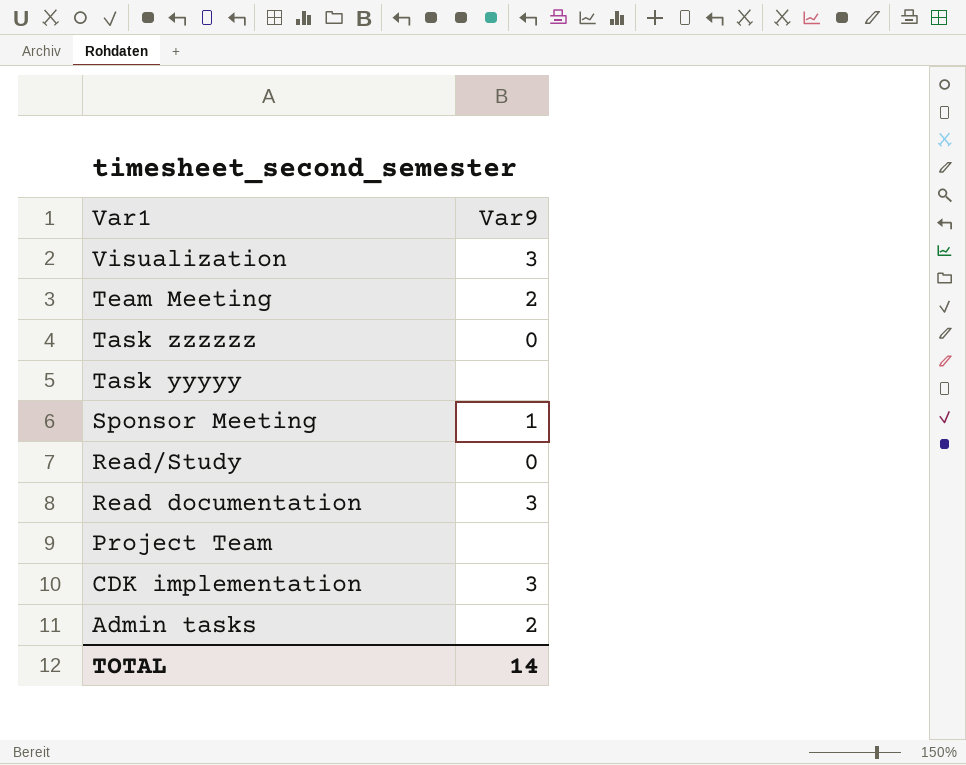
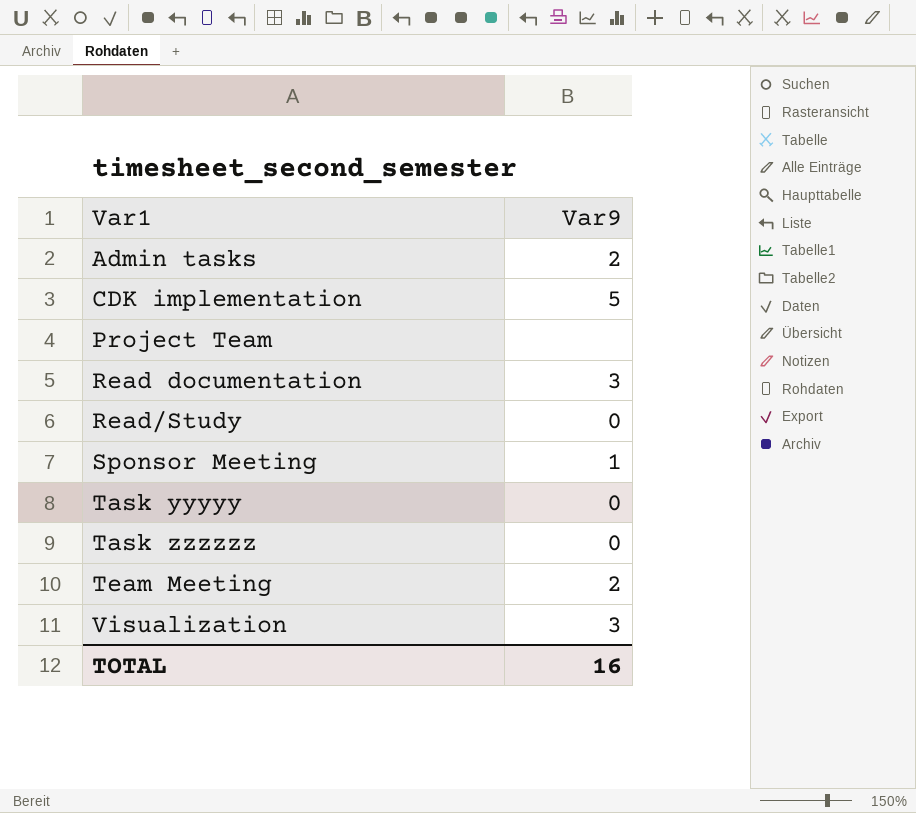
row order: Var1 descending -> Var1 ascending
CDK implementation | Var9: 3 -> 5
Task yyyyy | Var9: none -> 0
TOTAL | Var9: 14 -> 16

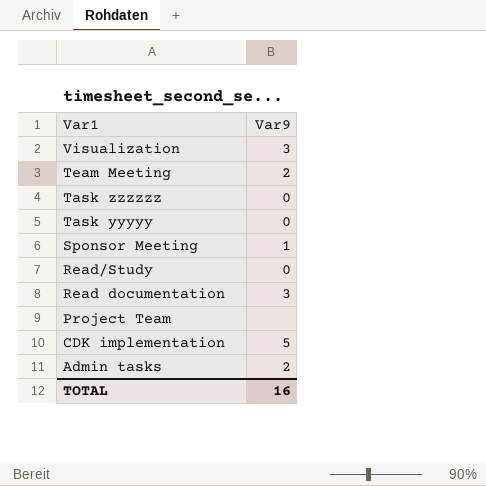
row order: Var1 ascending -> Var1 descending

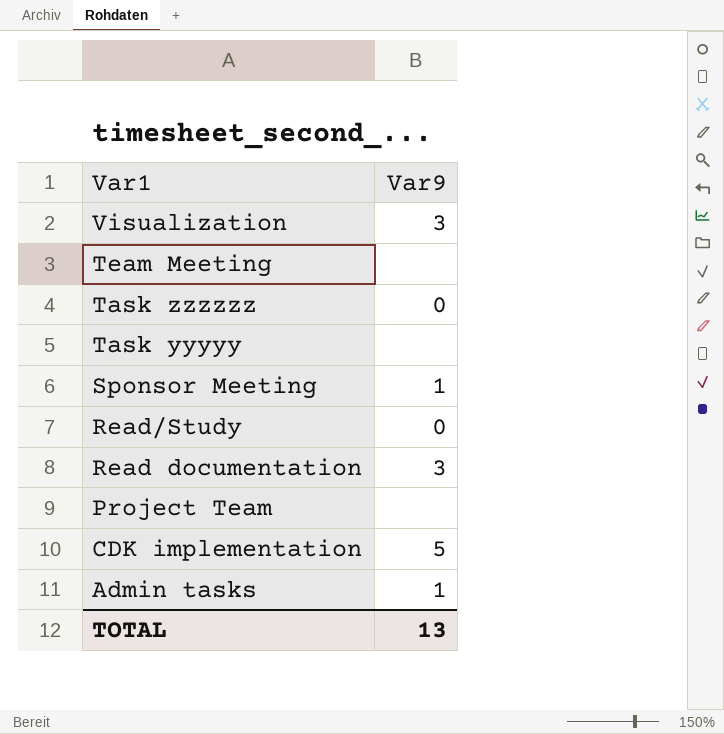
Team Meeting | Var9: 2 -> none
Task yyyyy | Var9: 0 -> none
Admin tasks | Var9: 2 -> 1
TOTAL | Var9: 16 -> 13

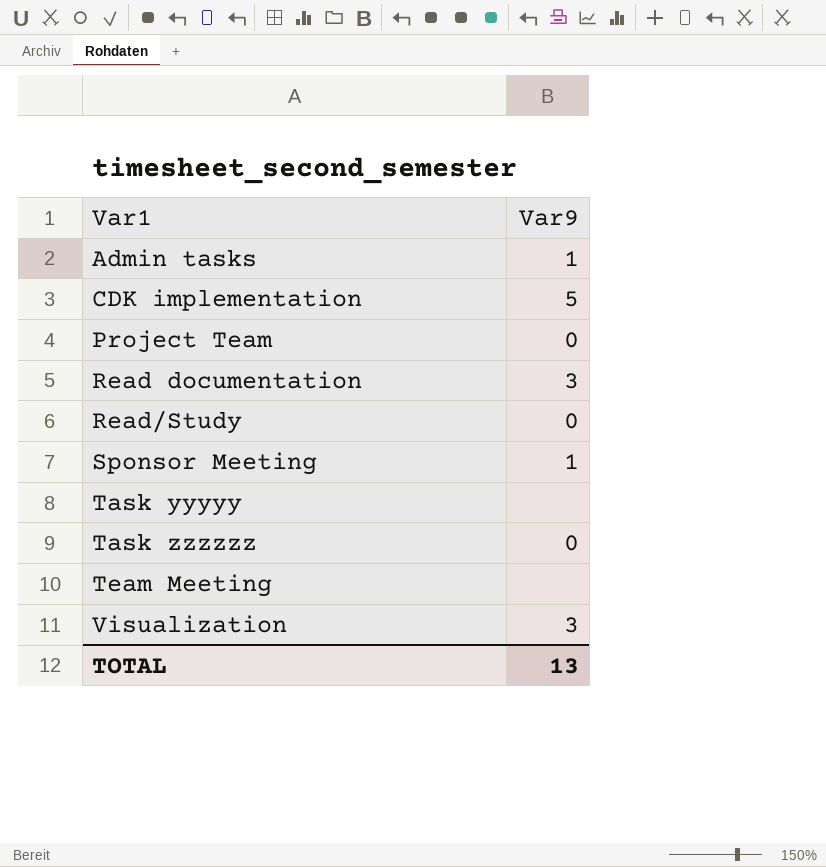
row order: Var1 descending -> Var1 ascending
Project Team | Var9: none -> 0

